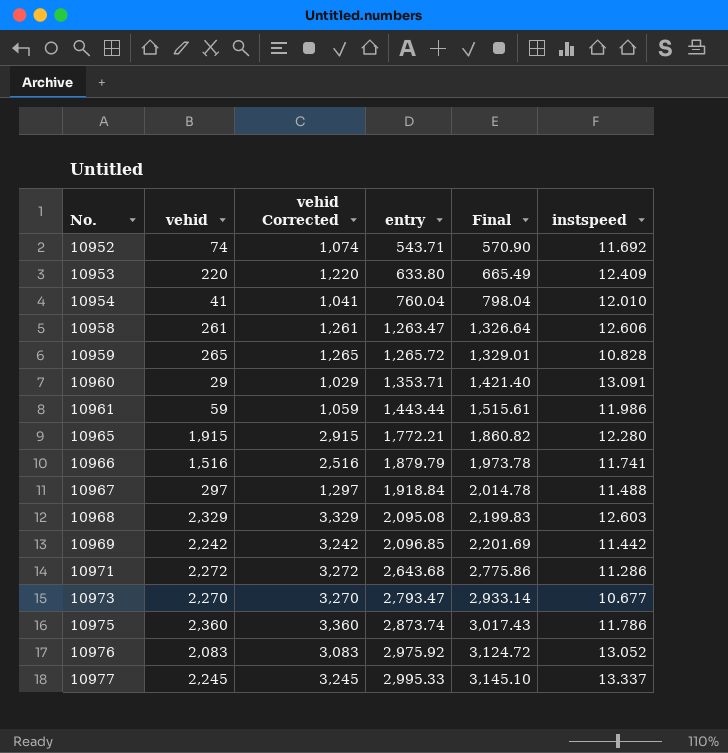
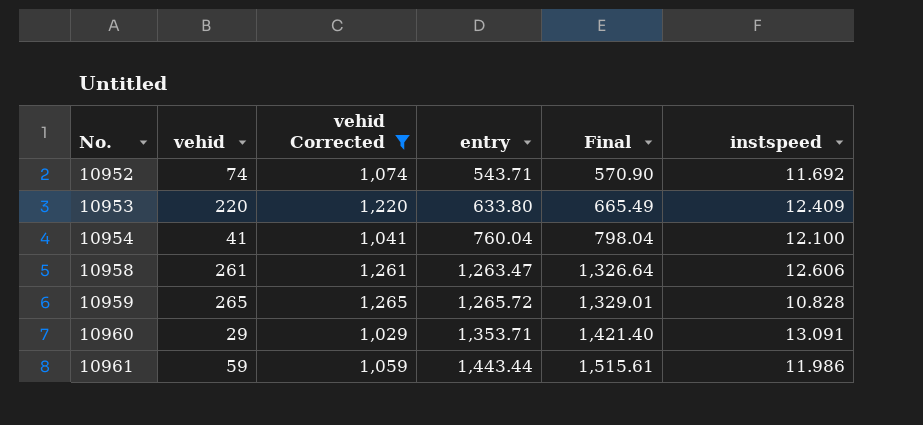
filter: none -> vehid Corrected <= 1,265
10954 | instspeed: 12.010 -> 12.100

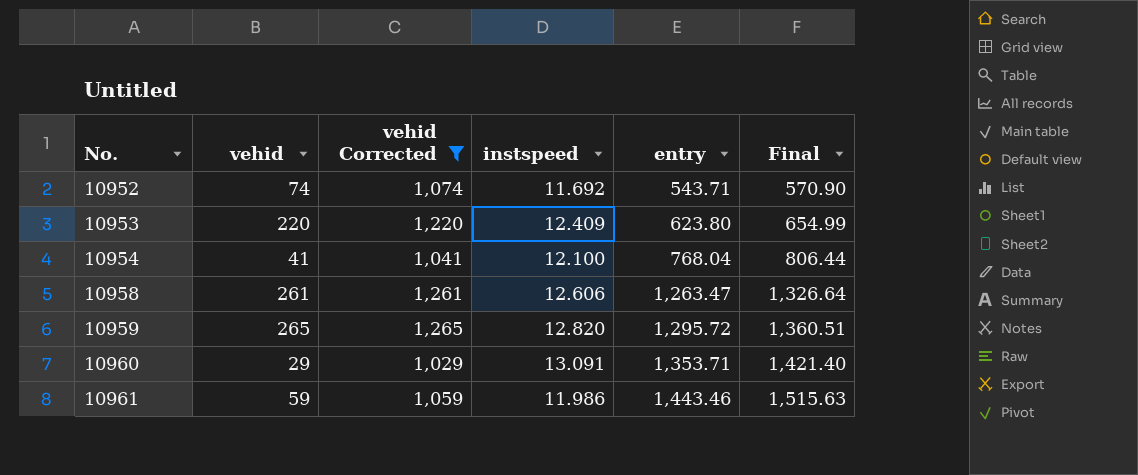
column instspeed | position: 6 -> 4
10953 | entry: 633.80 -> 623.80
10953 | Final: 665.49 -> 654.99
10954 | entry: 760.04 -> 768.04
10954 | Final: 798.04 -> 806.44
10959 | instspeed: 10.828 -> 12.820
10959 | entry: 1,265.72 -> 1,295.72
10959 | Final: 1,329.01 -> 1,360.51
10961 | entry: 1,443.44 -> 1,443.46
10961 | Final: 1,515.61 -> 1,515.63

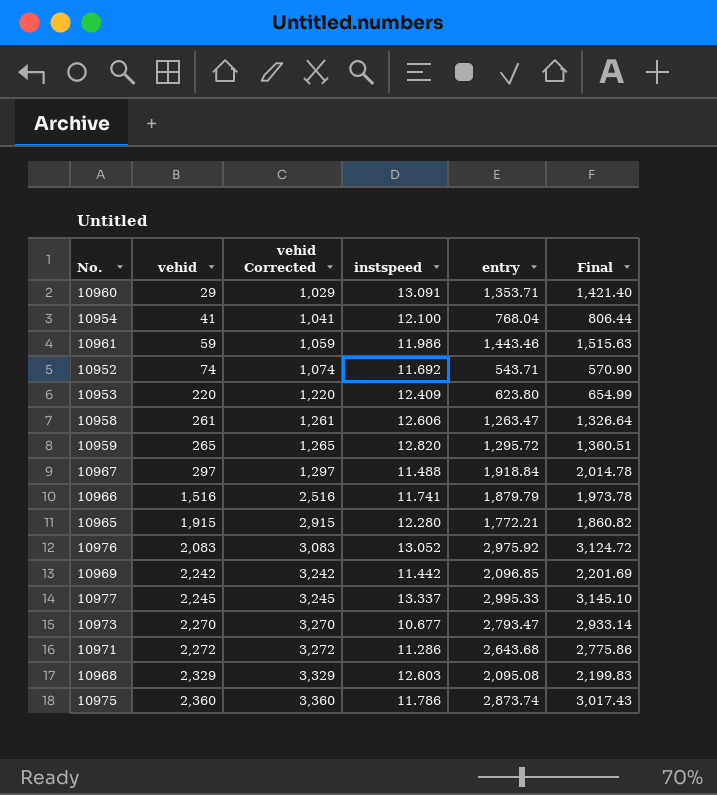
filter: vehid Corrected <= 1,265 -> none
row order: No. ascending -> vehid ascending

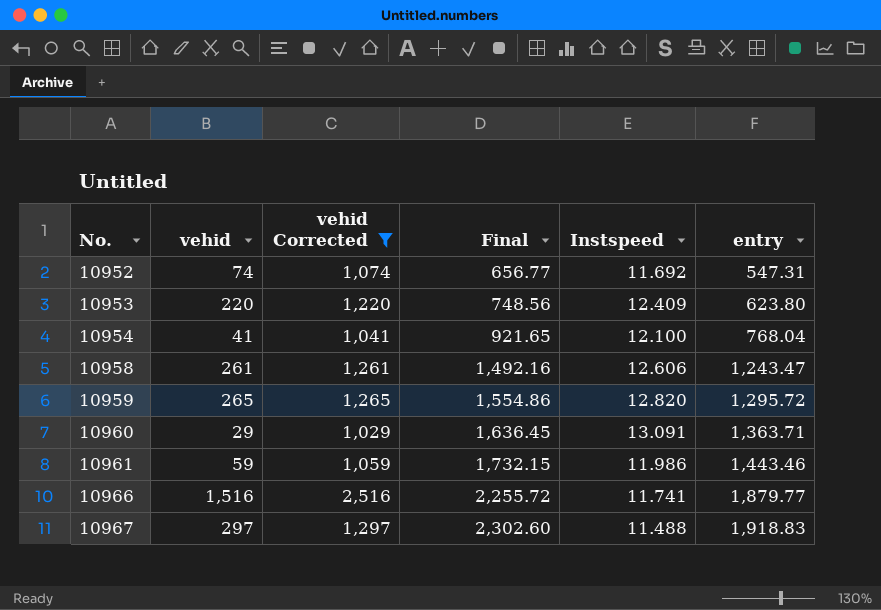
filter: none -> vehid Corrected <= 2,516
row order: vehid ascending -> No. ascending
column Final | formula: [entry] * 1.05 -> [entry] * 1.2
column Final | position: 6 -> 4
column name: instspeed -> Instspeed
10952 | entry: 543.71 -> 547.31
10958 | entry: 1,263.47 -> 1,243.47
10960 | entry: 1,353.71 -> 1,363.71
10966 | entry: 1,879.79 -> 1,879.77
10967 | entry: 1,918.84 -> 1,918.83

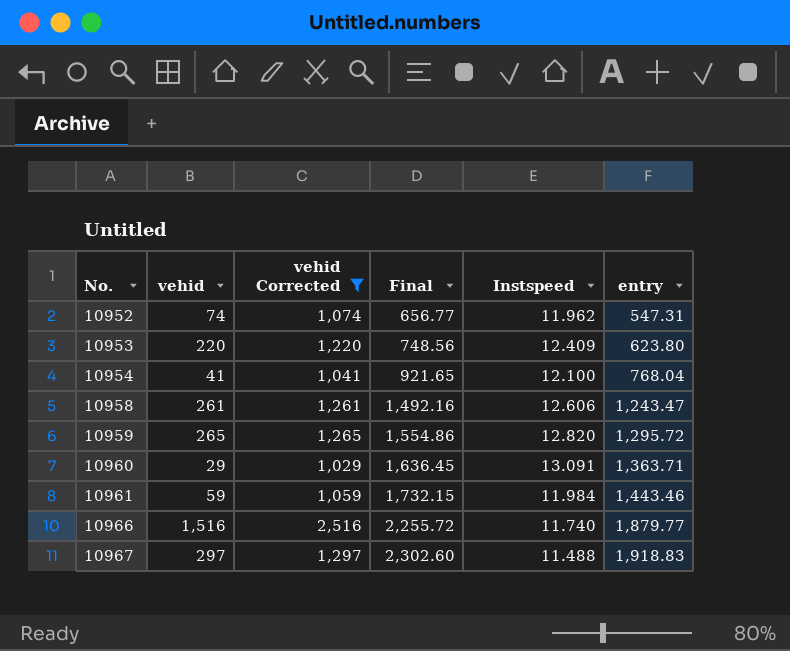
10952 | Instspeed: 11.692 -> 11.962
10961 | Instspeed: 11.986 -> 11.984
10966 | Instspeed: 11.741 -> 11.740

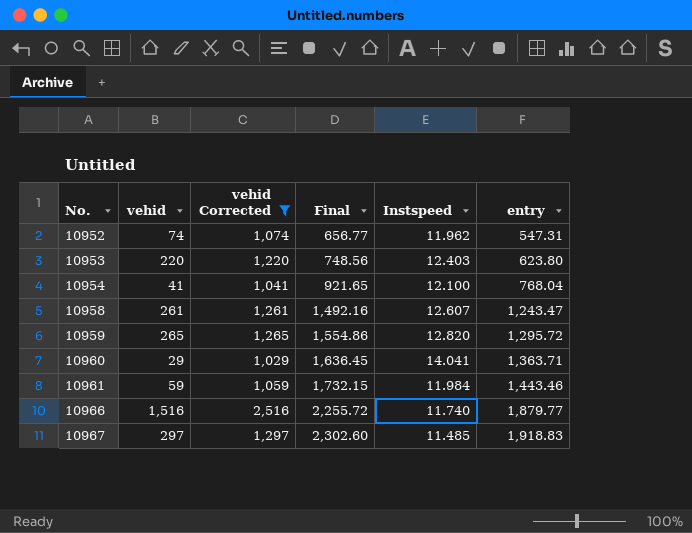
10953 | Instspeed: 12.409 -> 12.403
10958 | Instspeed: 12.606 -> 12.607
10960 | Instspeed: 13.091 -> 14.041
10967 | Instspeed: 11.488 -> 11.485

